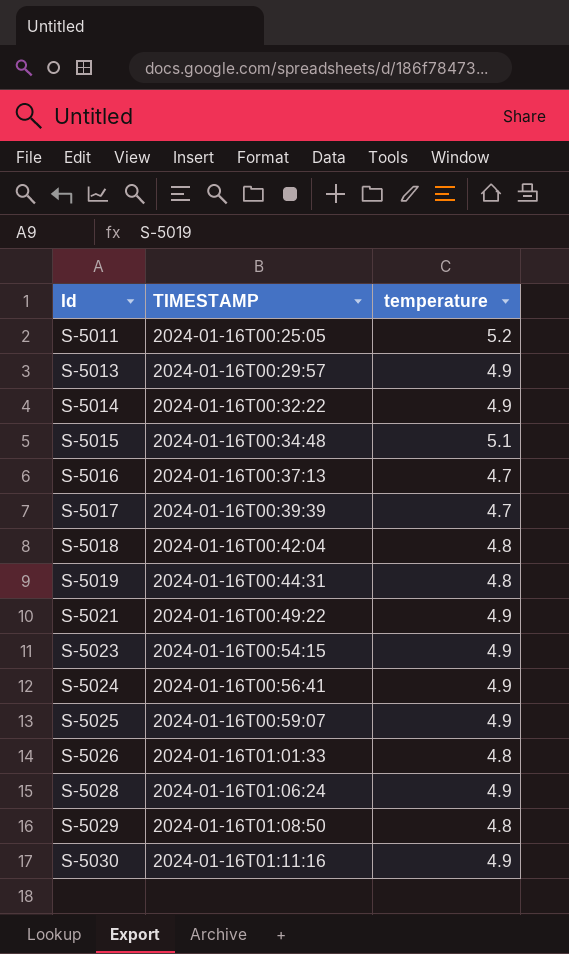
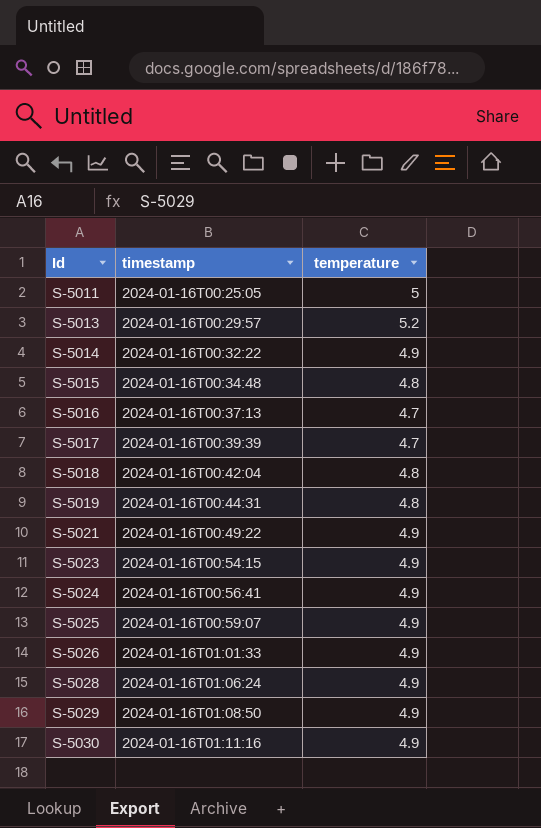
column name: TIMESTAMP -> timestamp
S-5011 | temperature: 5.2 -> 5
S-5013 | temperature: 4.9 -> 5.2
S-5015 | temperature: 5.1 -> 4.8
S-5026 | temperature: 4.8 -> 4.9
S-5029 | temperature: 4.8 -> 4.9

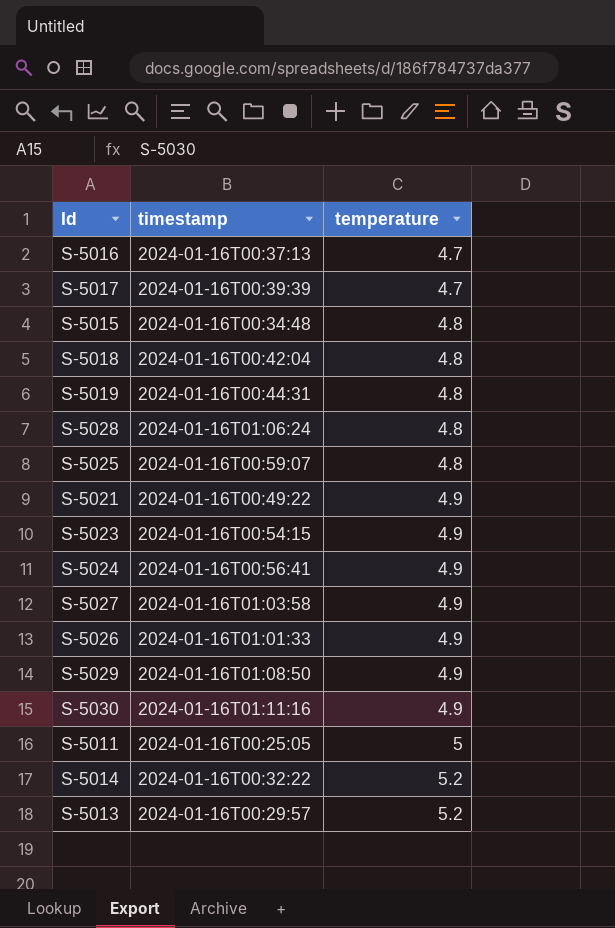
row order: Id ascending -> temperature ascending
S-5028 | temperature: 4.9 -> 4.8
S-5025 | temperature: 4.9 -> 4.8
row S-5027: none -> 2024-01-16T01:03:58 | 4.9
S-5014 | temperature: 4.9 -> 5.2

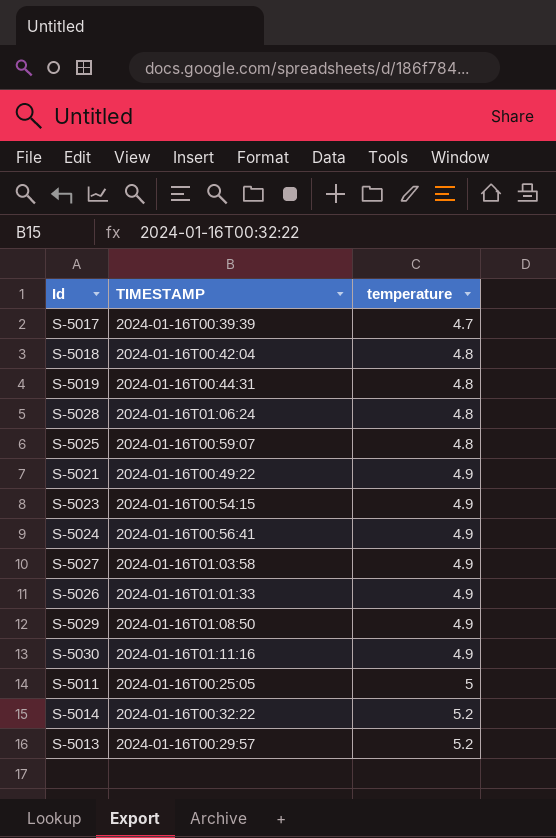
column name: timestamp -> TIMESTAMP
row S-5016: 2024-01-16T00:37:13 | 4.7 -> none
row S-5015: 2024-01-16T00:34:48 | 4.8 -> none

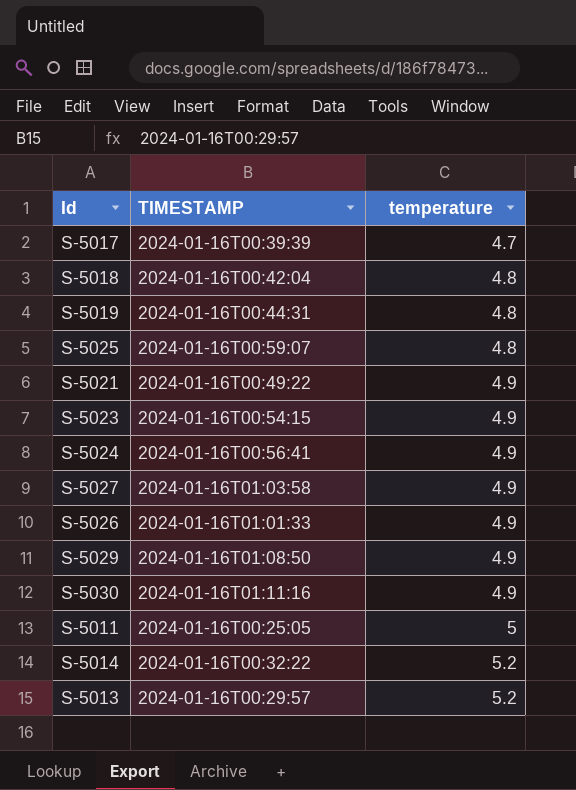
row S-5028: 2024-01-16T01:06:24 | 4.8 -> none

